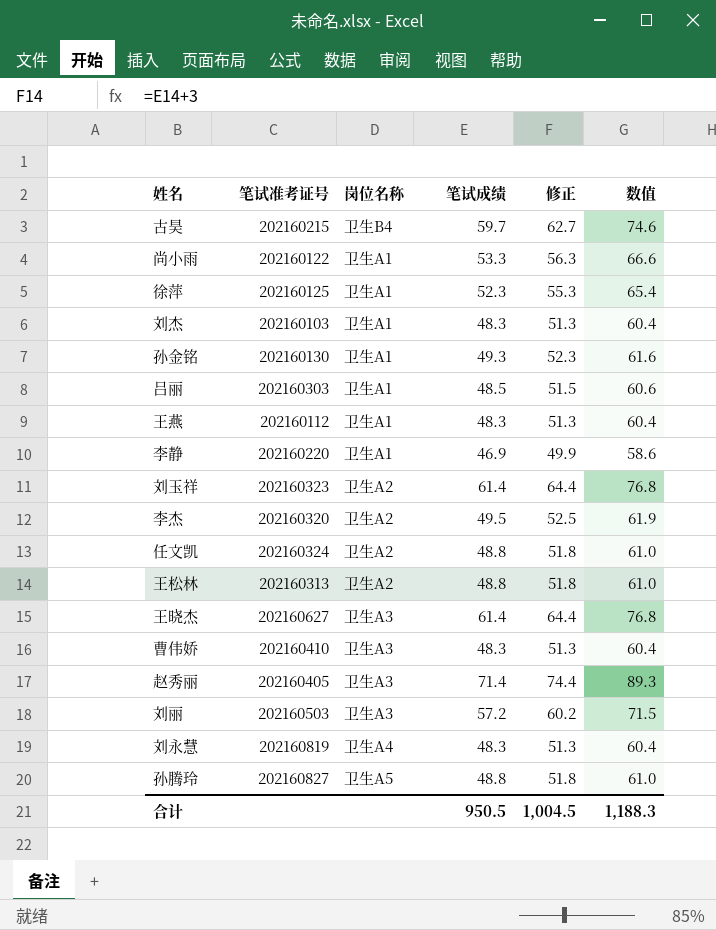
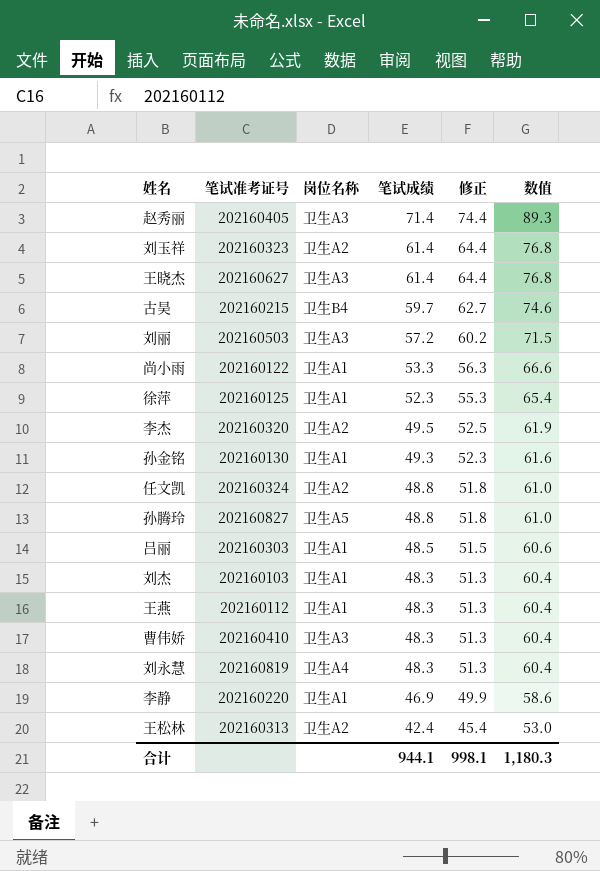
row order: none -> 笔试成绩 descending
王松林 | 笔试成绩: 48.8 -> 42.4
王松林 | 修正: 51.8 -> 45.4
王松林 | 数值: 61.0 -> 53.0
合计 | 笔试成绩: 950.5 -> 944.1
合计 | 修正: 1,004.5 -> 998.1
合计 | 数值: 1,188.3 -> 1,180.3

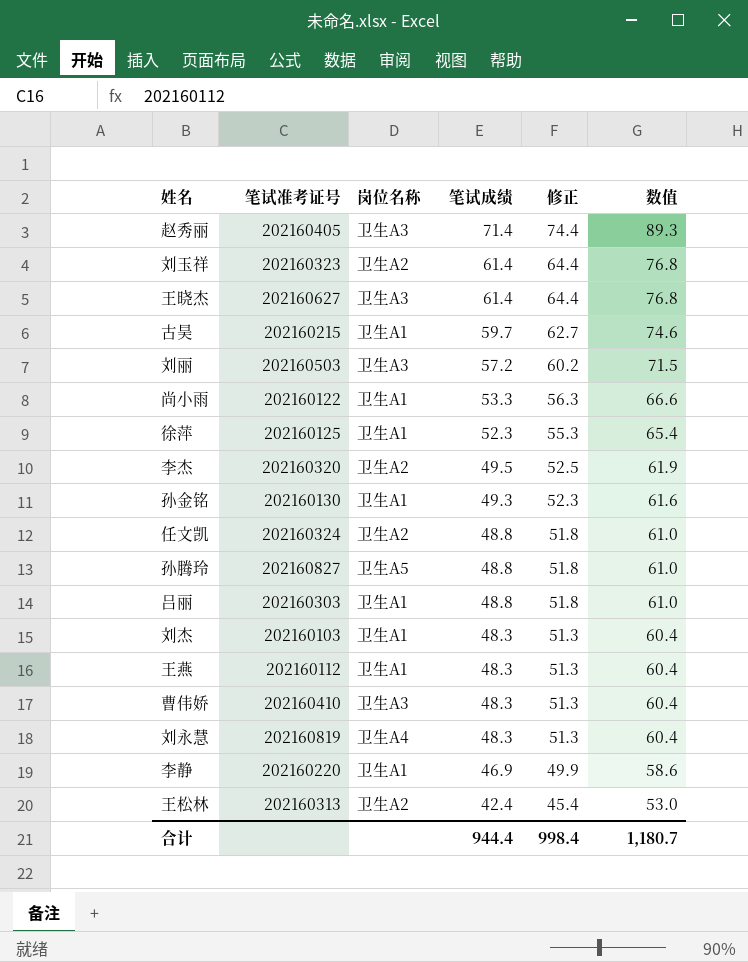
古昊 | 岗位名称: 卫生B4 -> 卫生A1
吕丽 | 笔试成绩: 48.5 -> 48.8
吕丽 | 修正: 51.5 -> 51.8
吕丽 | 数值: 60.6 -> 61.0
合计 | 笔试成绩: 944.1 -> 944.4
合计 | 修正: 998.1 -> 998.4
合计 | 数值: 1,180.3 -> 1,180.7

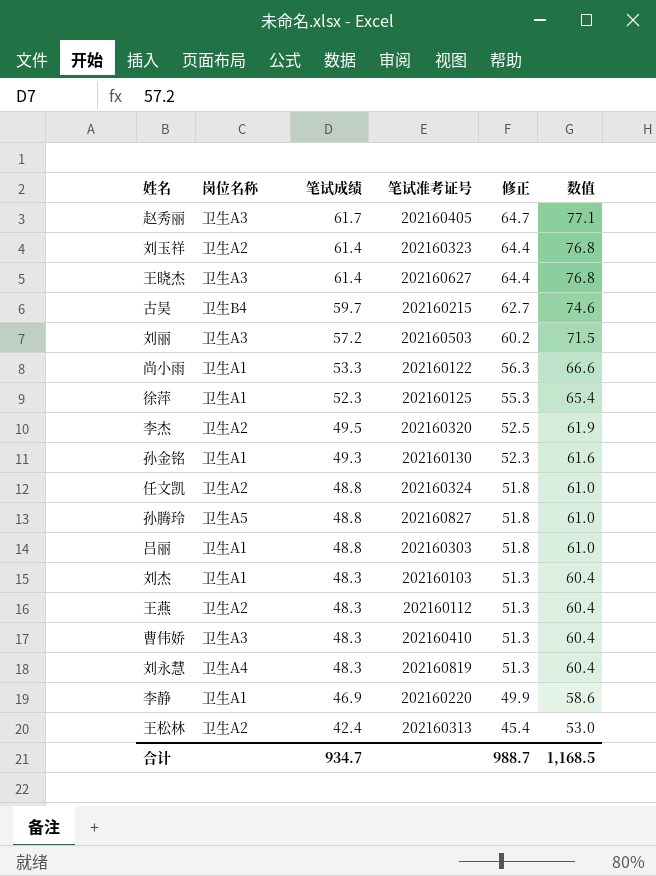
column 笔试准考证号 | position: 2 -> 4
赵秀丽 | 笔试成绩: 71.4 -> 61.7
赵秀丽 | 修正: 74.4 -> 64.7
赵秀丽 | 数值: 89.3 -> 77.1
古昊 | 岗位名称: 卫生A1 -> 卫生B4
王燕 | 岗位名称: 卫生A1 -> 卫生A2
合计 | 笔试成绩: 944.4 -> 934.7
合计 | 修正: 998.4 -> 988.7
合计 | 数值: 1,180.7 -> 1,168.5

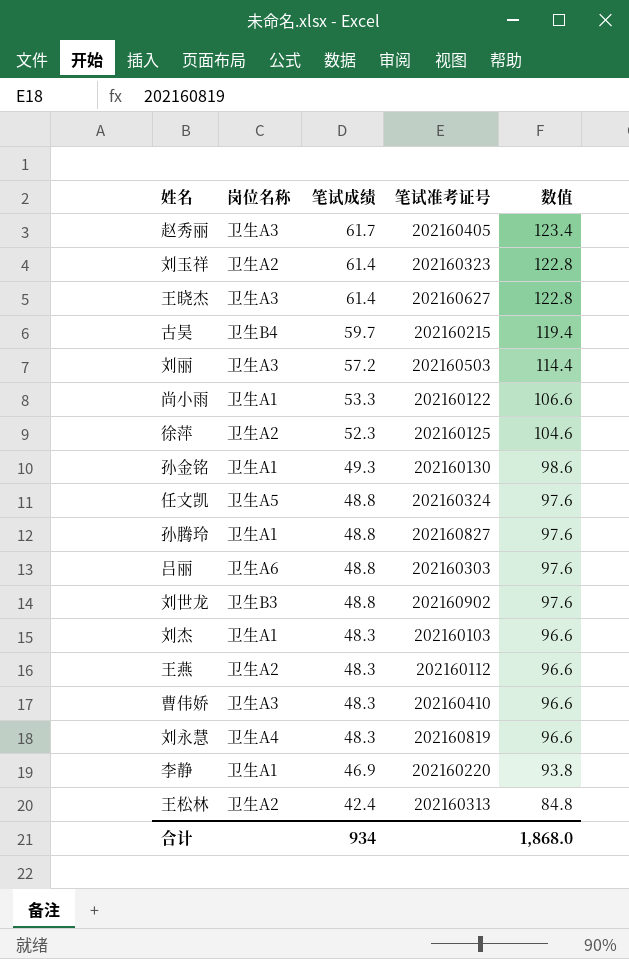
column 修正 | formula: [笔试成绩] + 3 -> none
column 数值 | formula: [笔试成绩] * 1.25 -> [笔试成绩] * 2
row 李杰: 卫生A2 | 49.5 | 202160320 | 52.5 | 61.9 -> none
徐萍 | 岗位名称: 卫生A1 -> 卫生A2
任文凯 | 岗位名称: 卫生A2 -> 卫生A5
孙腾玲 | 岗位名称: 卫生A5 -> 卫生A1
吕丽 | 岗位名称: 卫生A1 -> 卫生A6
row 刘世龙: none -> 卫生B3 | 48.8 | 202160902 | 97.6
合计 | 笔试成绩: 934.7 -> 934
合计 | 数值: 1,168.5 -> 1,868.0

